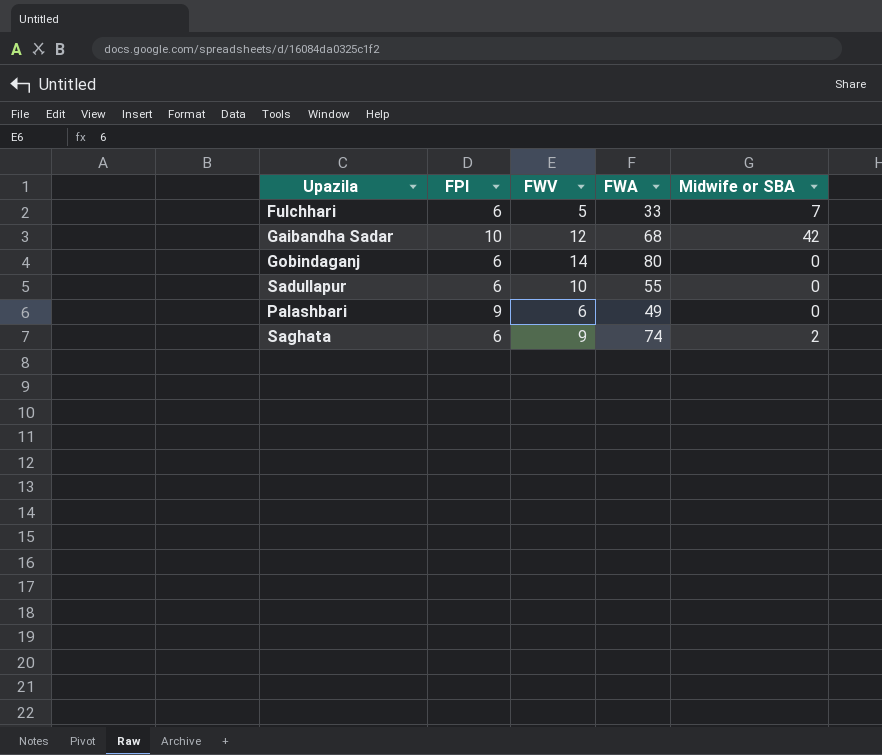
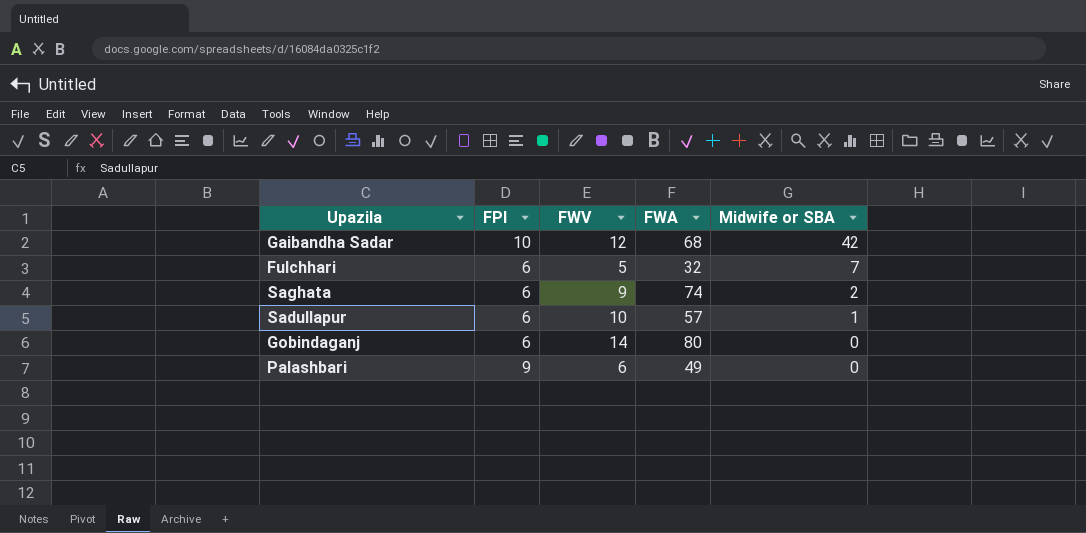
row order: none -> Midwife or SBA descending
Fulchhari | FWA: 33 -> 32
Sadullapur | FWA: 55 -> 57
Sadullapur | Midwife or SBA: 0 -> 1

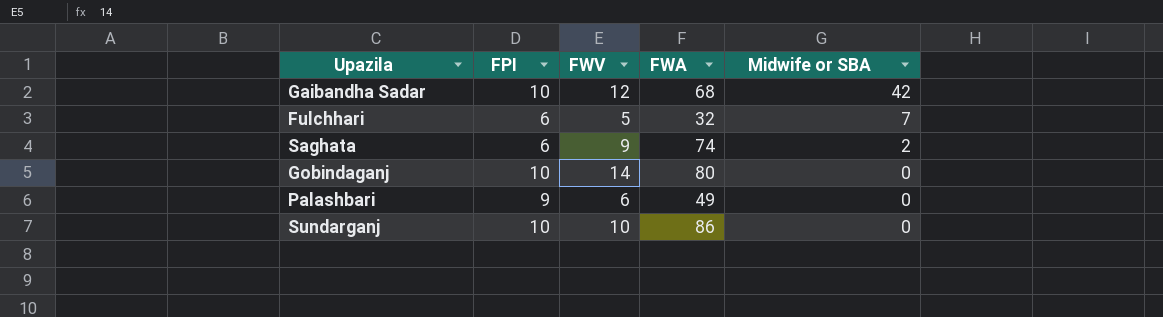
row Sadullapur: 6 | 10 | 57 | 1 -> none
Gobindaganj | FPI: 6 -> 10
row Sundarganj: none -> 10 | 10 | 86 | 0

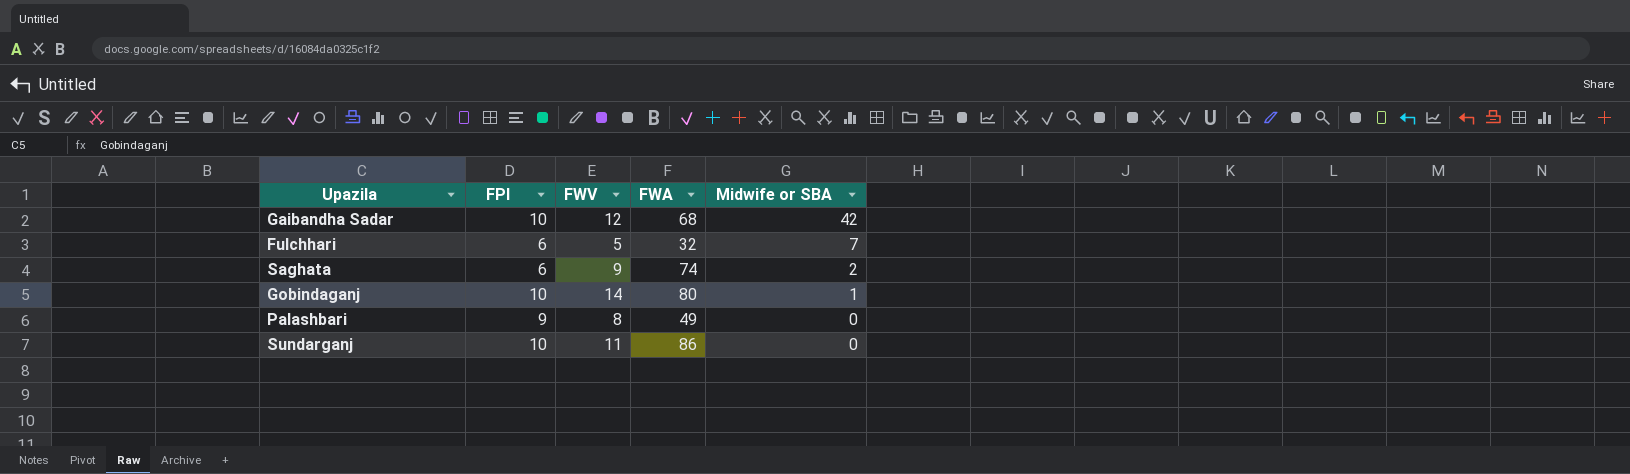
Gobindaganj | Midwife or SBA: 0 -> 1
Palashbari | FWV: 6 -> 8
Sundarganj | FWV: 10 -> 11

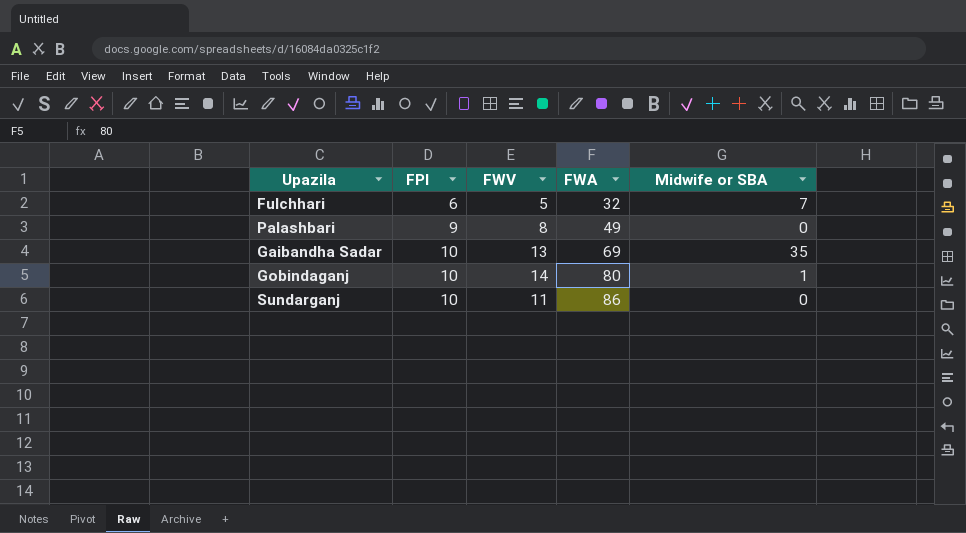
row order: Midwife or SBA descending -> FPI ascending
row Saghata: 6 | 9 | 74 | 2 -> none
Gaibandha Sadar | FWV: 12 -> 13
Gaibandha Sadar | FWA: 68 -> 69
Gaibandha Sadar | Midwife or SBA: 42 -> 35

